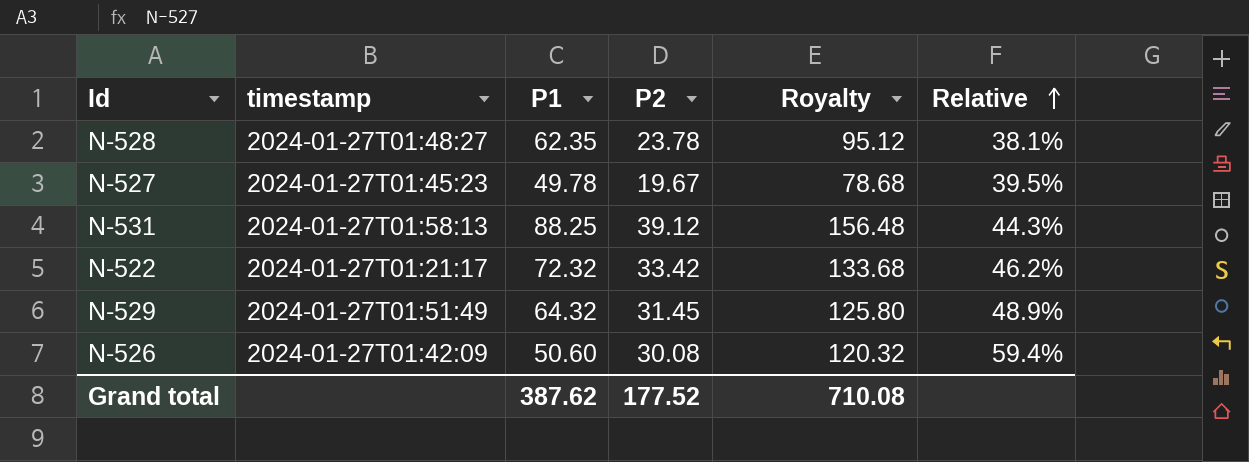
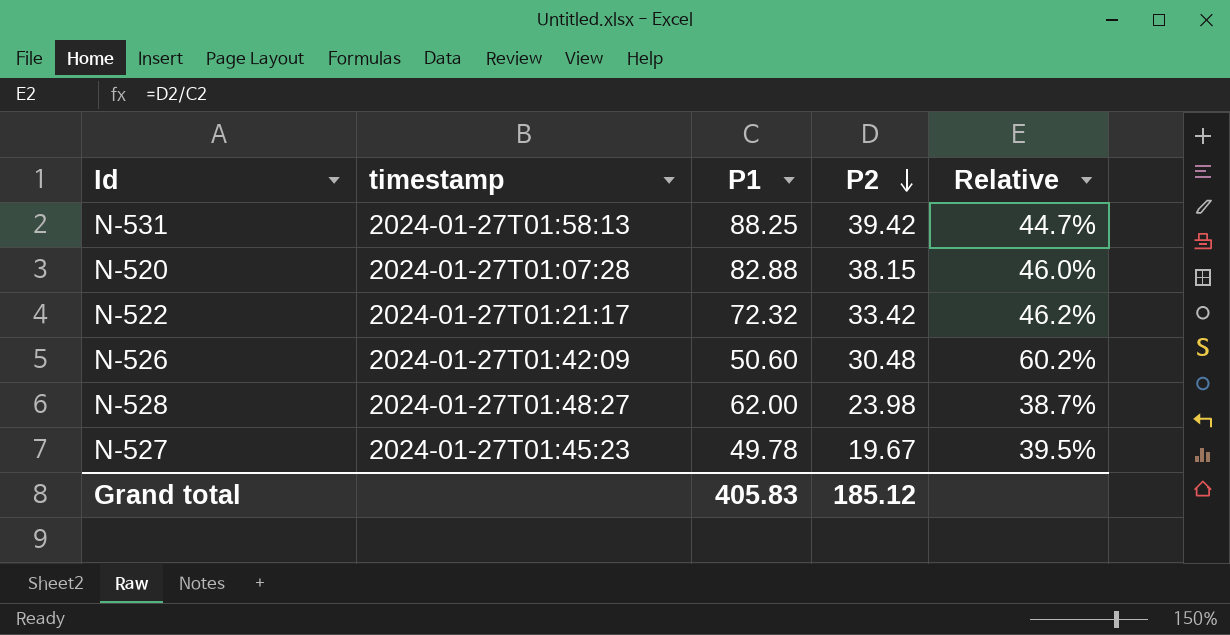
row order: Relative ascending -> P2 descending
column Royalty | formula: [P2] * 4 -> none
row N-529: 2024-01-27T01:51:49 | 64.32 | 31.45 | 125.80 | 48.9% -> none
N-531 | P2: 39.12 -> 39.42
N-531 | Relative: 44.3% -> 44.7%
row N-520: none -> 2024-01-27T01:07:28 | 82.88 | 38.15 | 46.0%
N-526 | P2: 30.08 -> 30.48
N-526 | Relative: 59.4% -> 60.2%
N-528 | P1: 62.35 -> 62.00
N-528 | P2: 23.78 -> 23.98
N-528 | Relative: 38.1% -> 38.7%
Grand total | P1: 387.62 -> 405.83
Grand total | P2: 177.52 -> 185.12

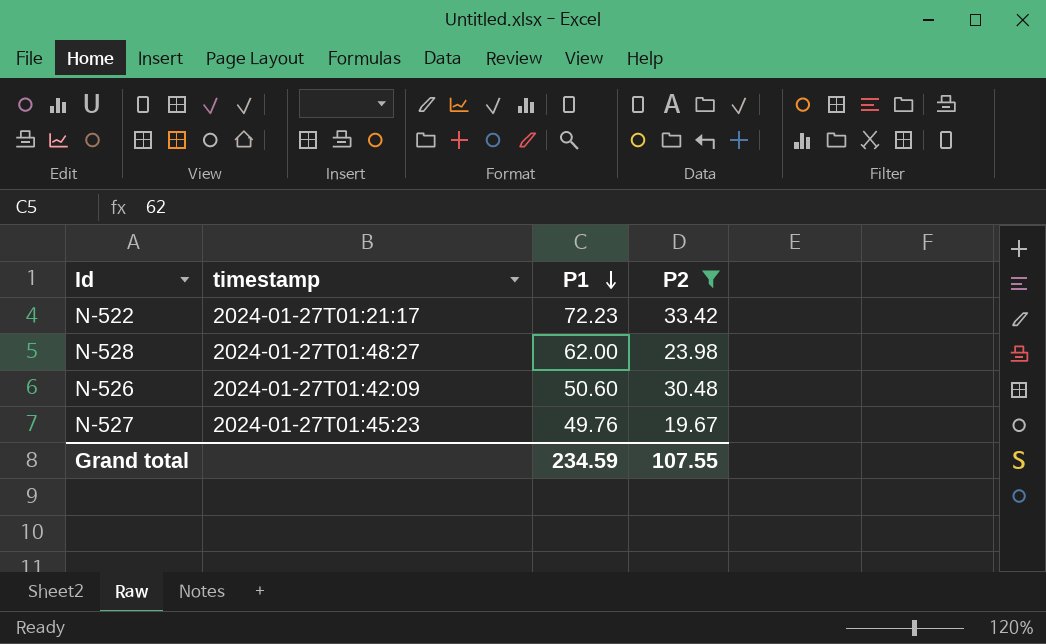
filter: none -> P2 <= 33.42
row order: P2 descending -> P1 descending
column Relative | formula: [P2] / [P1] -> none
N-522 | P1: 72.32 -> 72.23
N-527 | P1: 49.78 -> 49.76
Grand total | P1: 405.83 -> 234.59
Grand total | P2: 185.12 -> 107.55

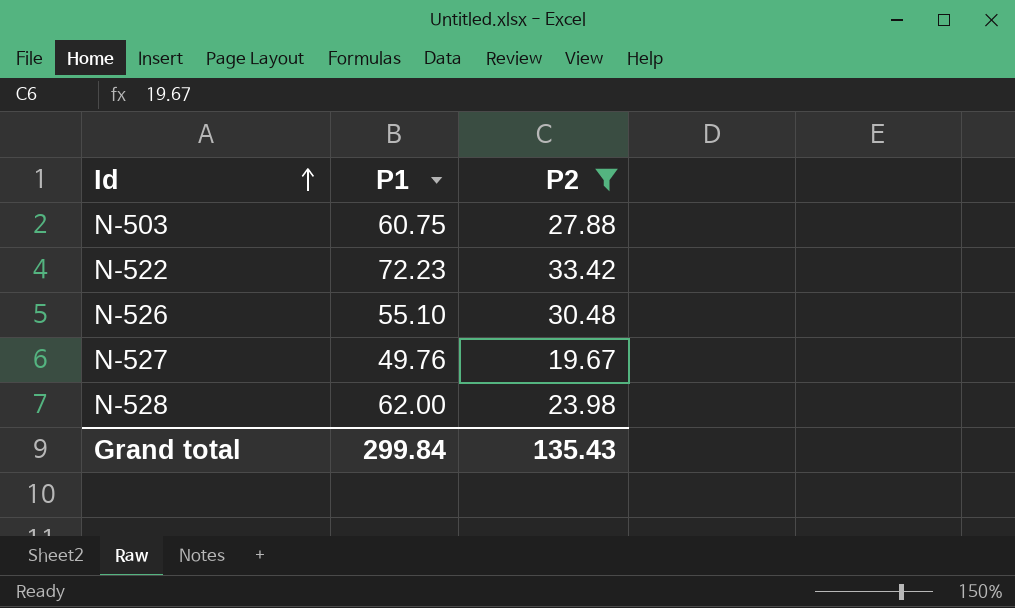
row order: P1 descending -> Id ascending
column timestamp | position: 2 -> none
row N-503: none -> 60.75 | 27.88
N-526 | P1: 50.60 -> 55.10
Grand total | P1: 234.59 -> 299.84
Grand total | P2: 107.55 -> 135.43

